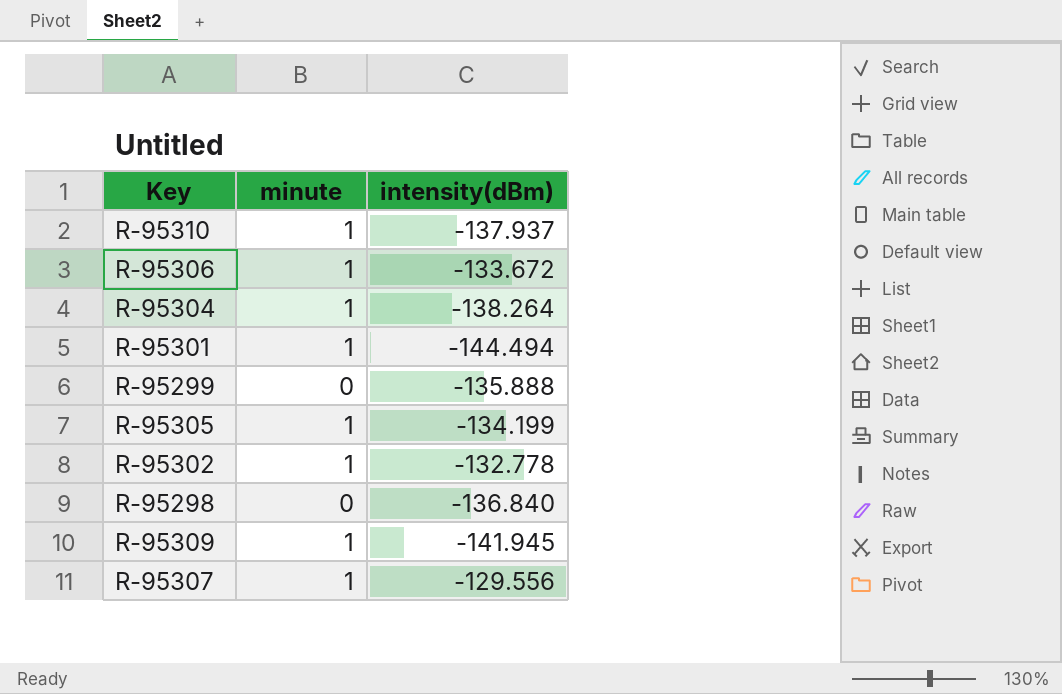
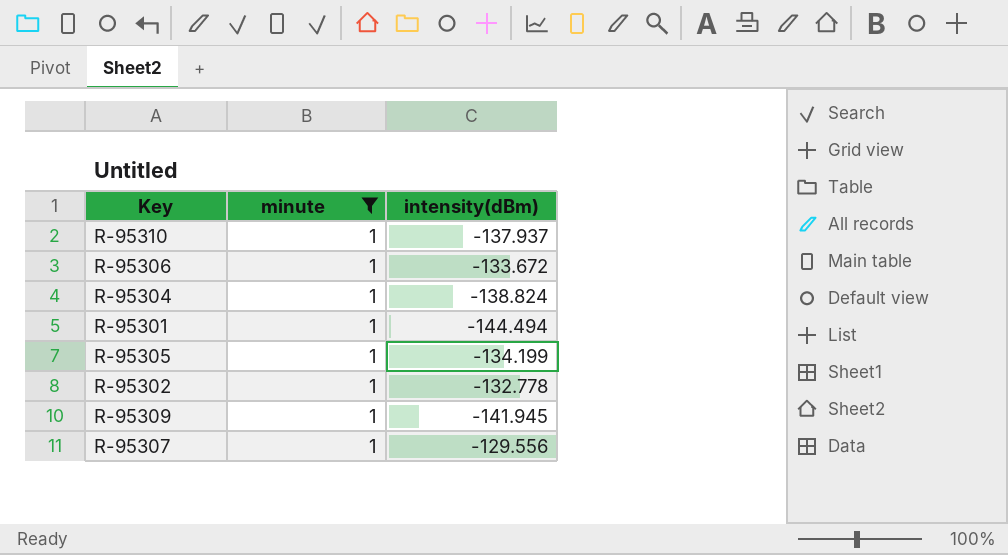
filter: none -> minute = 1
R-95304 | intensity(dBm): -138.264 -> -138.824

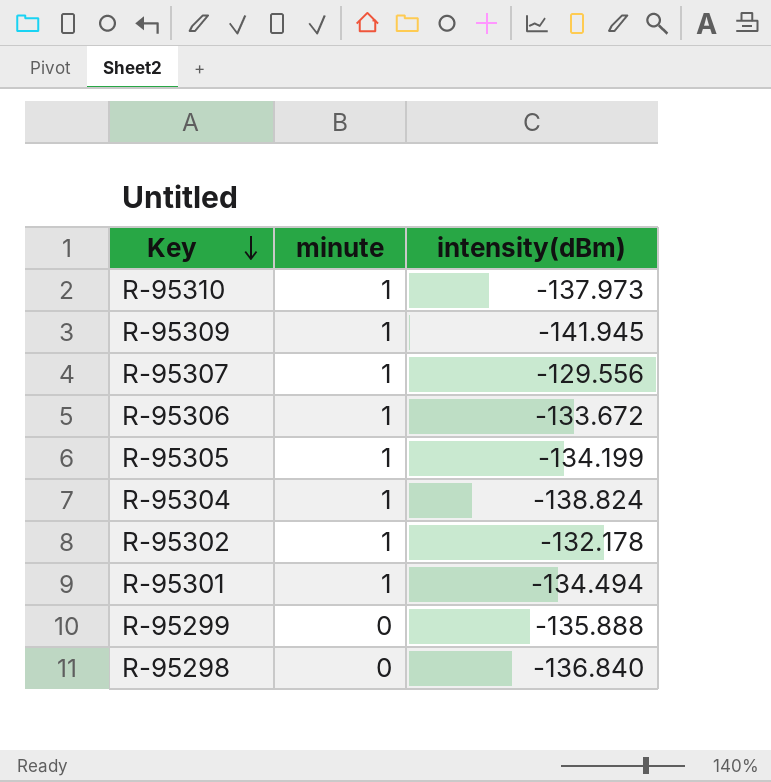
filter: minute = 1 -> none
row order: none -> Key descending
R-95310 | intensity(dBm): -137.937 -> -137.973
R-95302 | intensity(dBm): -132.778 -> -132.178
R-95301 | intensity(dBm): -144.494 -> -134.494

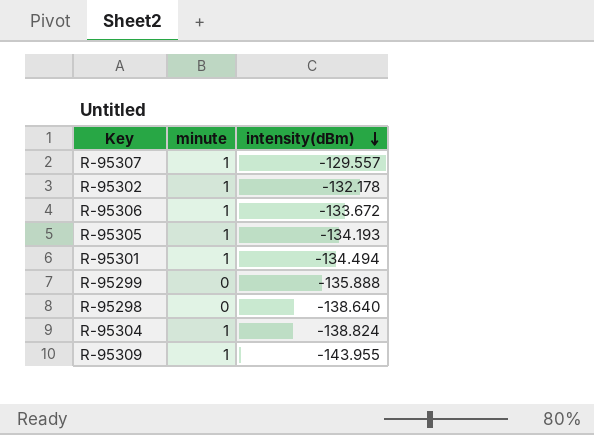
row order: Key descending -> intensity(dBm) descending
row R-95310: 1 | -137.973 -> none
R-95307 | intensity(dBm): -129.556 -> -129.557
R-95305 | intensity(dBm): -134.199 -> -134.193
R-95298 | intensity(dBm): -136.840 -> -138.640
R-95309 | intensity(dBm): -141.945 -> -143.955

